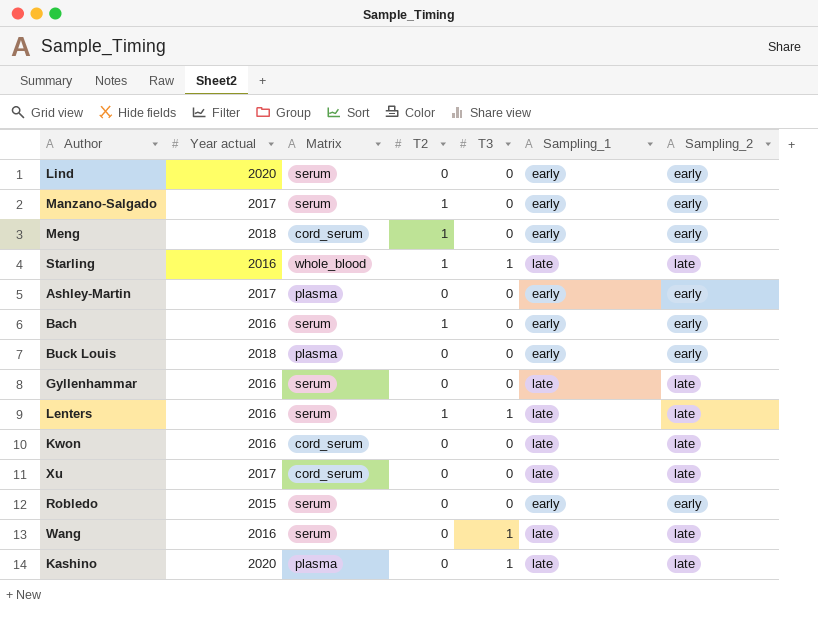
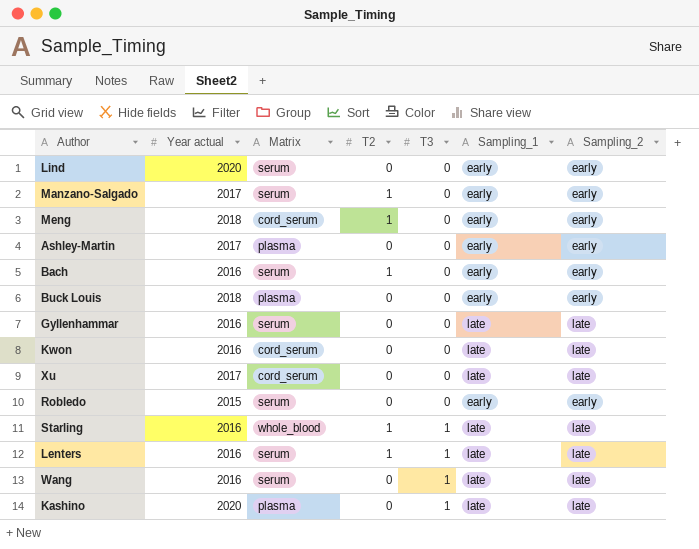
row order: none -> T3 ascending

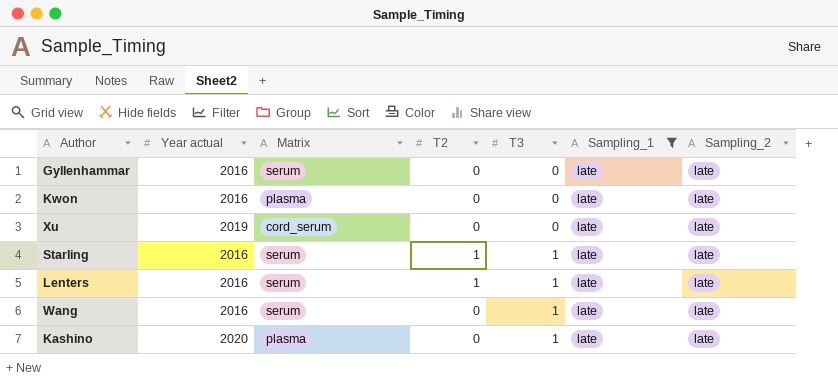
filter: none -> Sampling_1 = late
Kwon | Matrix: cord_serum -> plasma
Xu | Year actual: 2017 -> 2019
Starling | Matrix: whole_blood -> serum

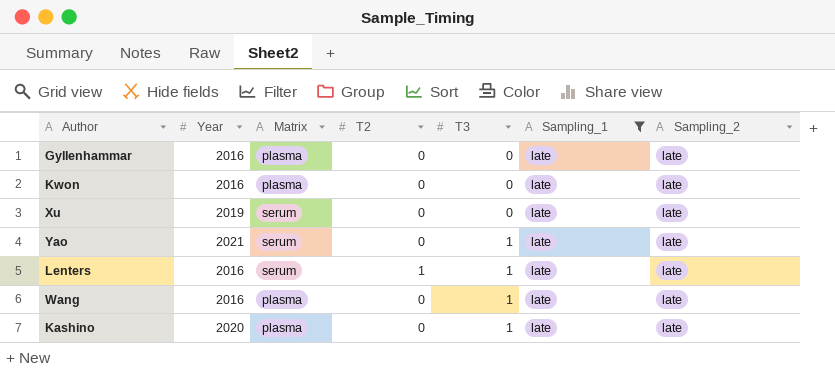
column name: Year actual -> Year
row Starling: 2016 | serum | 1 | 1 | late | late -> none
Gyllenhammar | Matrix: serum -> plasma
Xu | Matrix: cord_serum -> serum
row Yao: none -> 2021 | serum | 0 | 1 | late | late
Wang | Matrix: serum -> plasma

